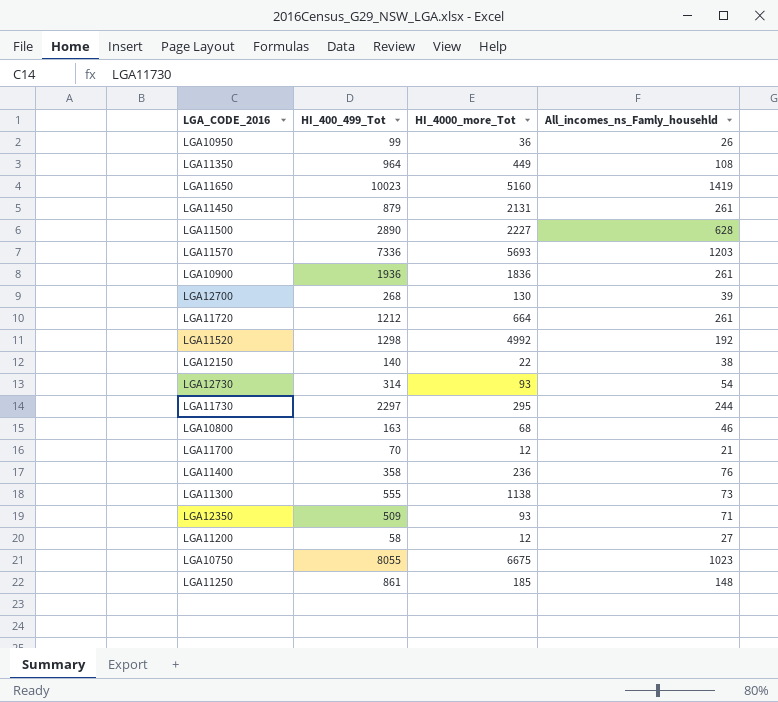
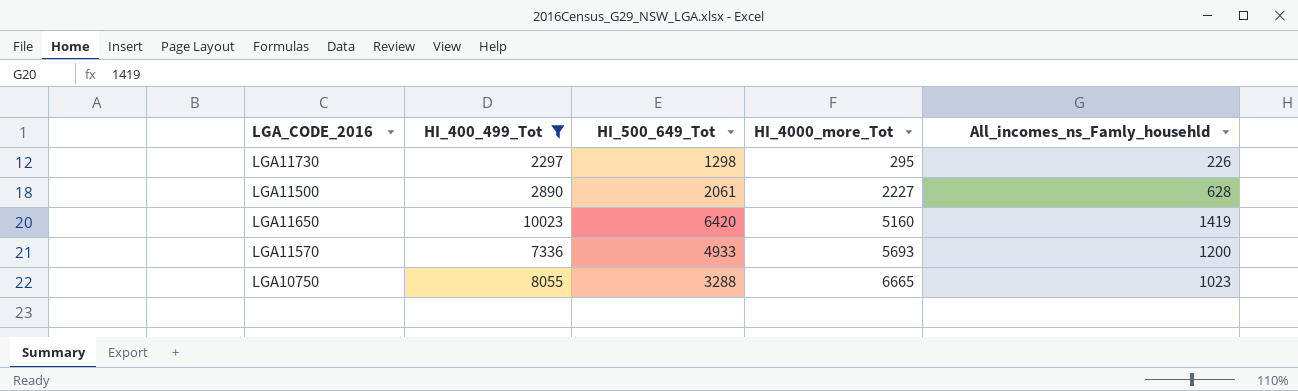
filter: none -> HI_400_499_Tot >= 2297
row order: none -> HI_4000_more_Tot ascending
column HI_500_649_Tot | position: none -> 3
LGA11730 | All_incomes_ns_Famly_househld: 244 -> 226
LGA11570 | All_incomes_ns_Famly_househld: 1203 -> 1200
LGA10750 | HI_4000_more_Tot: 6675 -> 6665

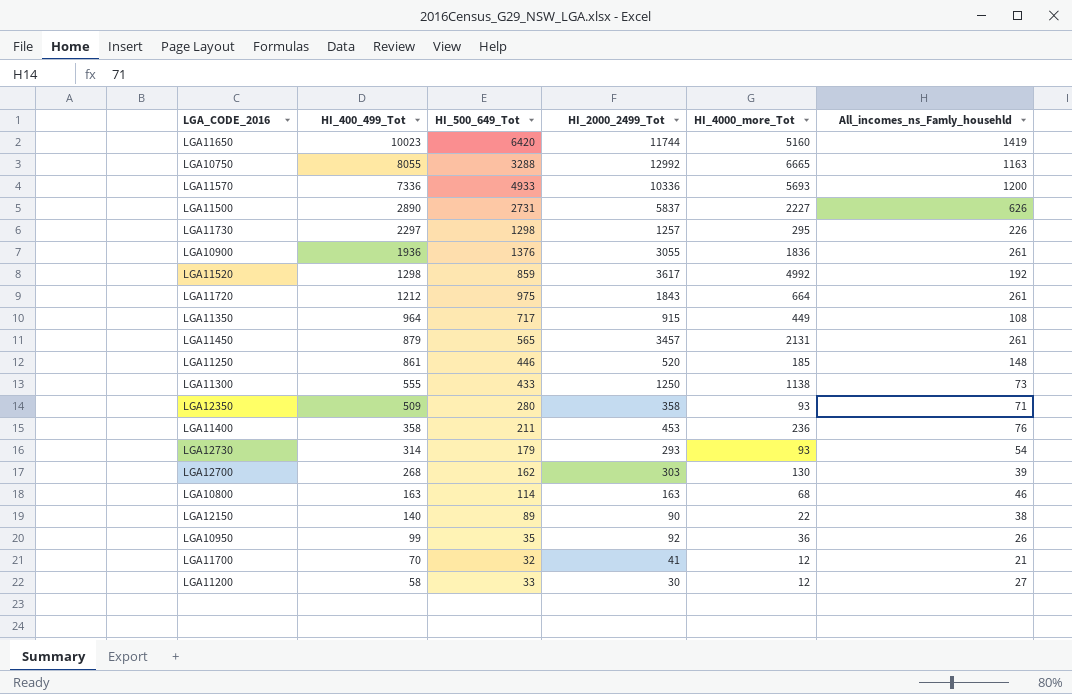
filter: HI_400_499_Tot >= 2297 -> none
row order: HI_4000_more_Tot ascending -> HI_400_499_Tot descending
column HI_2000_2499_Tot | position: none -> 4
LGA10750 | All_incomes_ns_Famly_househld: 1023 -> 1163
LGA11500 | HI_500_649_Tot: 2061 -> 2731
LGA11500 | All_incomes_ns_Famly_househld: 628 -> 626

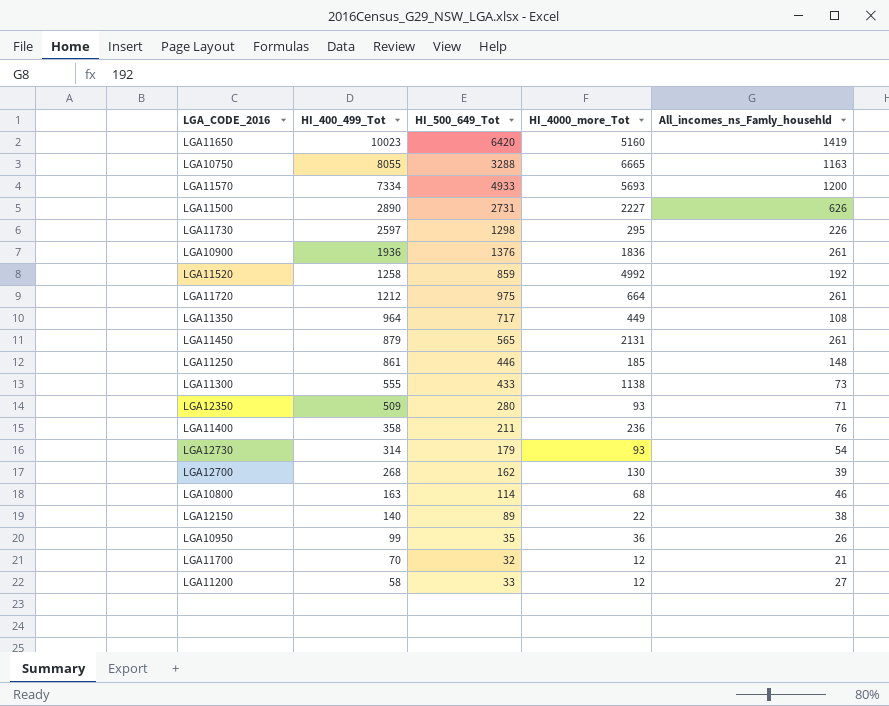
column HI_2000_2499_Tot | position: 4 -> none
LGA11570 | HI_400_499_Tot: 7336 -> 7334
LGA11730 | HI_400_499_Tot: 2297 -> 2597
LGA11520 | HI_400_499_Tot: 1298 -> 1258

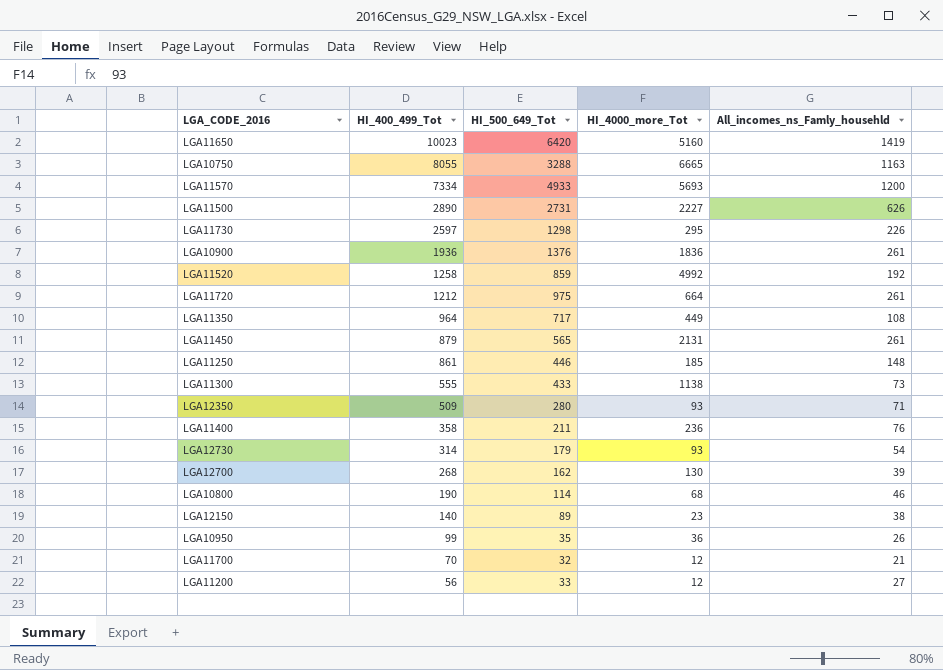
LGA10800 | HI_400_499_Tot: 163 -> 190
LGA12150 | HI_4000_more_Tot: 22 -> 23
LGA11200 | HI_400_499_Tot: 58 -> 56

